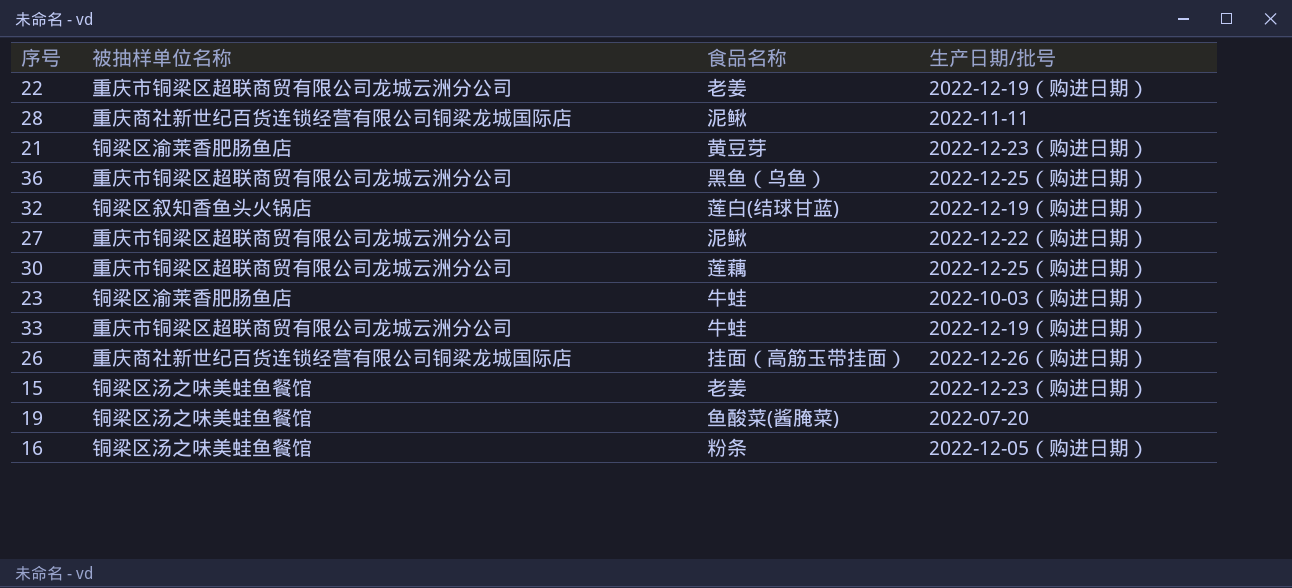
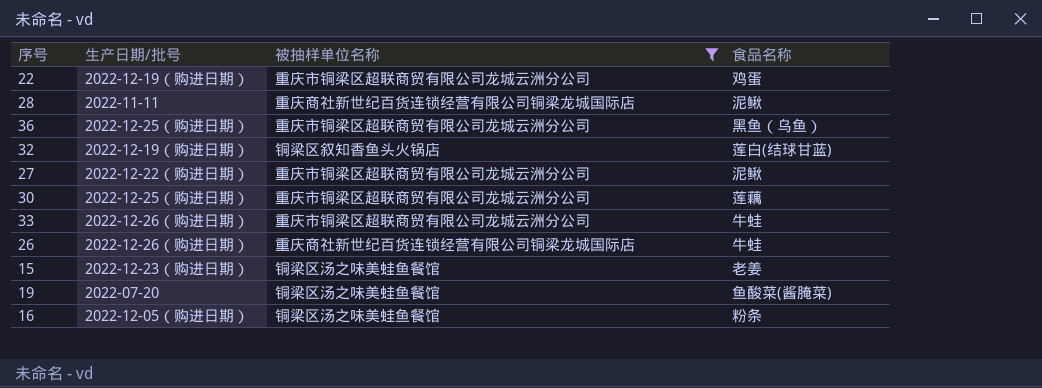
filter: none -> 被抽样单位名称 != 铜梁区渝莱香肥肠鱼店
column 生产日期/批号 | position: 4 -> 2
22 | 食品名称: 老姜 -> 鸡蛋
33 | 生产日期/批号: 2022-12-19（购进日期） -> 2022-12-26（购进日期）
26 | 食品名称: 挂面（高筋玉带挂面） -> 牛蛙

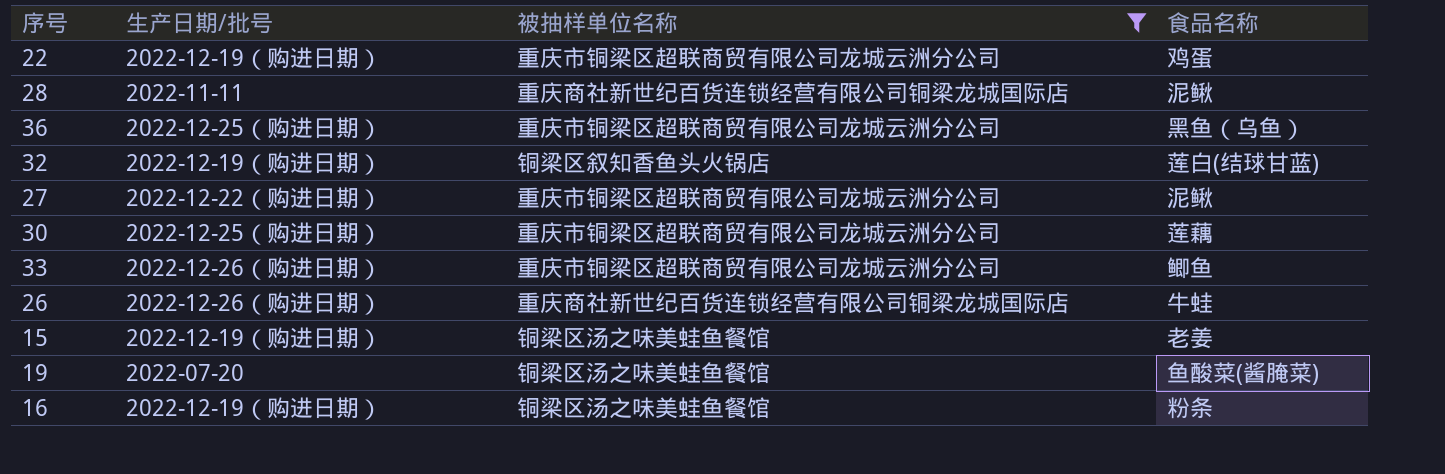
33 | 食品名称: 牛蛙 -> 鲫鱼
15 | 生产日期/批号: 2022-12-23（购进日期） -> 2022-12-19（购进日期）
16 | 生产日期/批号: 2022-12-05（购进日期） -> 2022-12-19（购进日期）

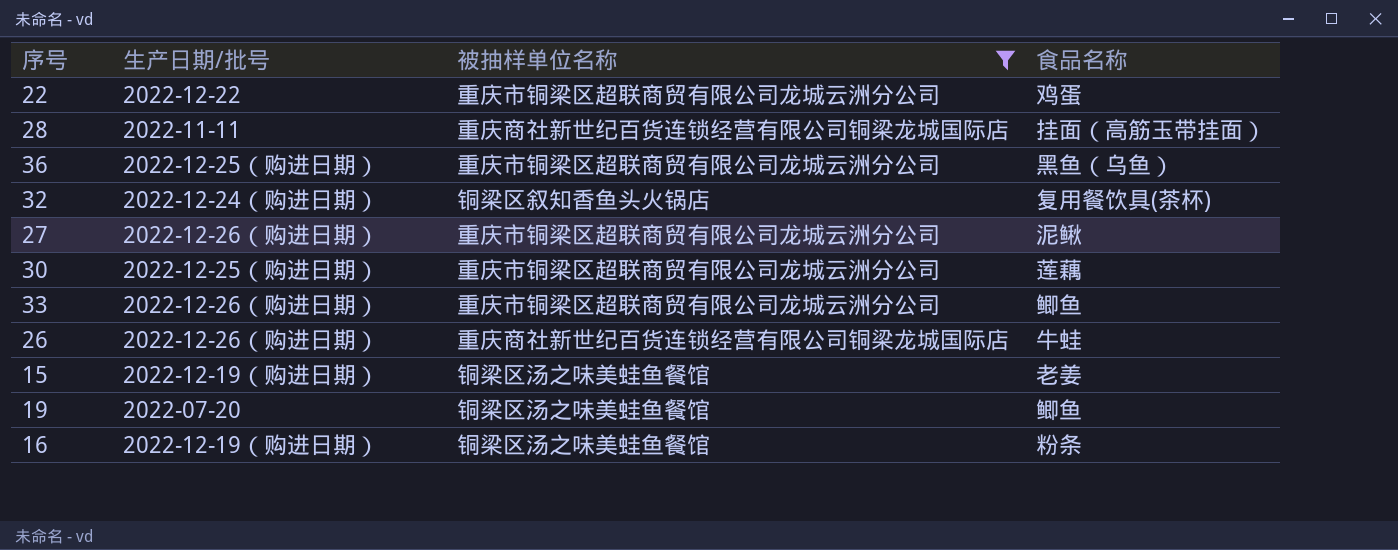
22 | 生产日期/批号: 2022-12-19（购进日期） -> 2022-12-22
28 | 食品名称: 泥鳅 -> 挂面（高筋玉带挂面）
32 | 生产日期/批号: 2022-12-19（购进日期） -> 2022-12-24（购进日期）
32 | 食品名称: 莲白(结球甘蓝) -> 复用餐饮具(茶杯)
27 | 生产日期/批号: 2022-12-22（购进日期） -> 2022-12-26（购进日期）
19 | 食品名称: 鱼酸菜(酱腌菜) -> 鲫鱼

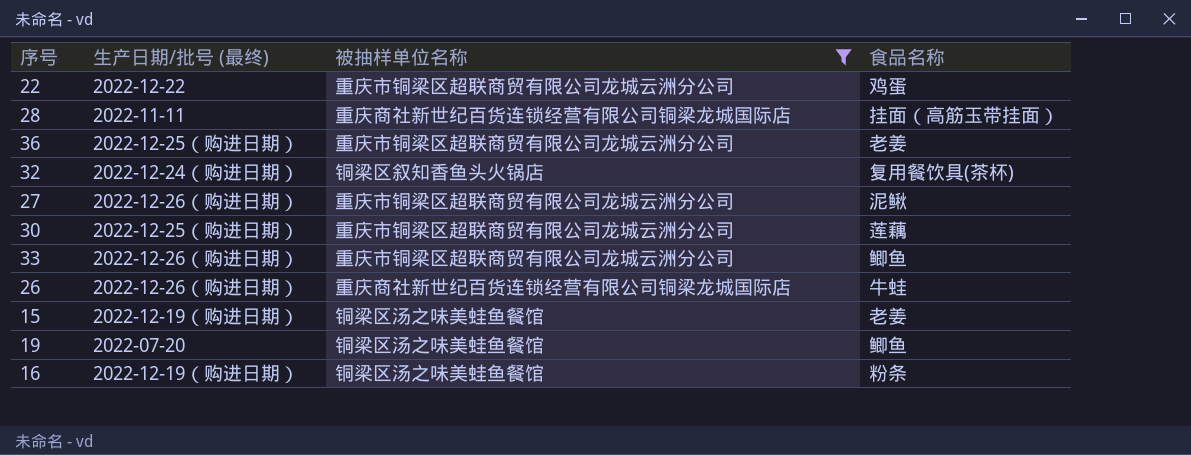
column name: 生产日期/批号 -> 生产日期/批号 (最终)
36 | 食品名称: 黑鱼（乌鱼） -> 老姜

